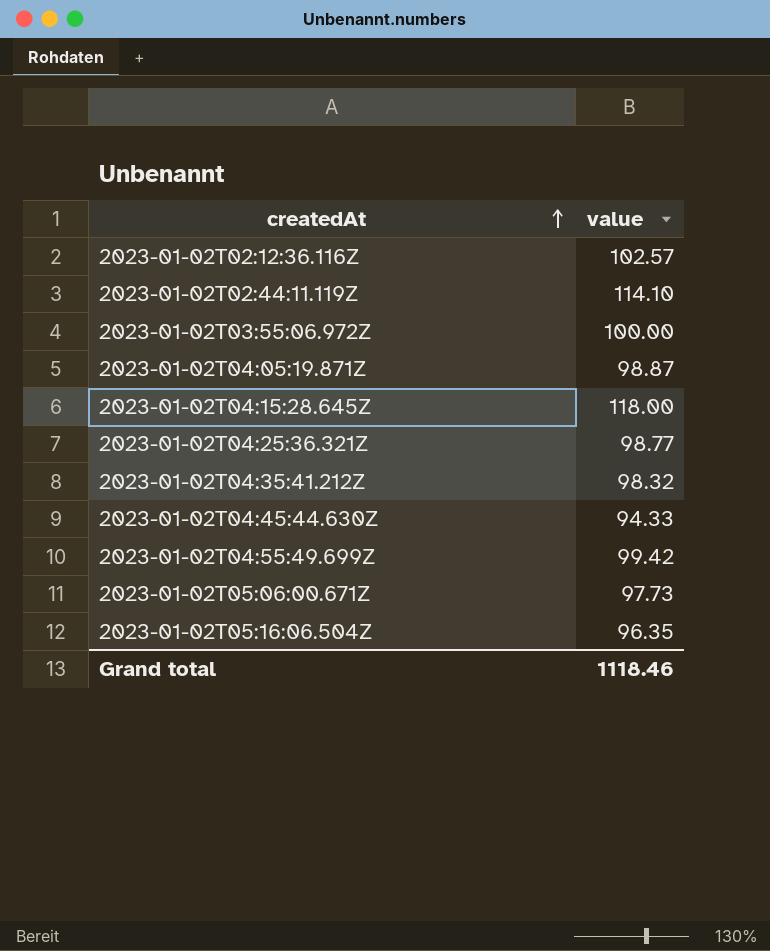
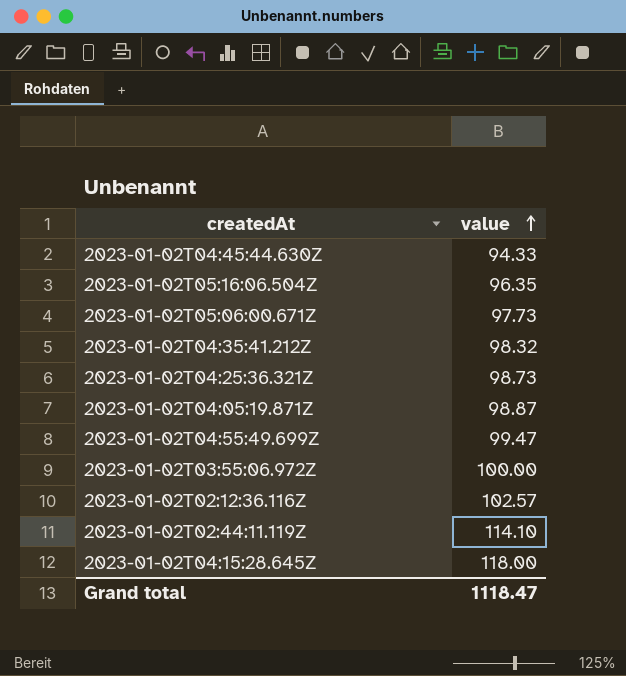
row order: createdAt ascending -> value ascending
2023-01-02T04:25:36.321Z | value: 98.77 -> 98.73
2023-01-02T04:55:49.699Z | value: 99.42 -> 99.47
Grand total | value: 1118.46 -> 1118.47

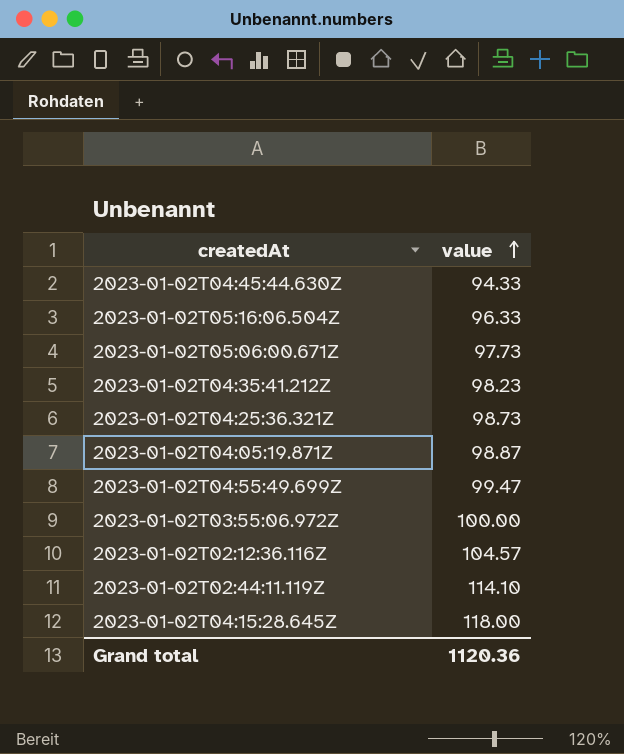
2023-01-02T05:16:06.504Z | value: 96.35 -> 96.33
2023-01-02T04:35:41.212Z | value: 98.32 -> 98.23
2023-01-02T02:12:36.116Z | value: 102.57 -> 104.57
Grand total | value: 1118.47 -> 1120.36

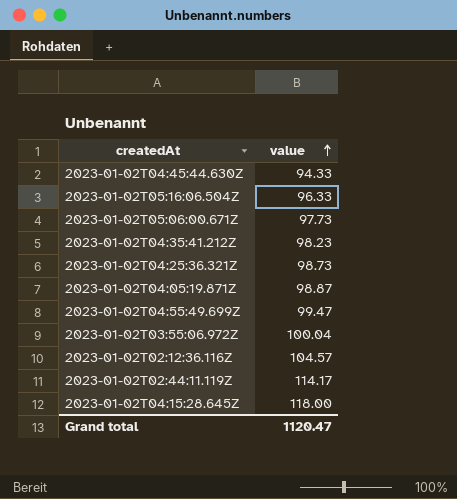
2023-01-02T03:55:06.972Z | value: 100.00 -> 100.04
2023-01-02T02:44:11.119Z | value: 114.10 -> 114.17
Grand total | value: 1120.36 -> 1120.47

